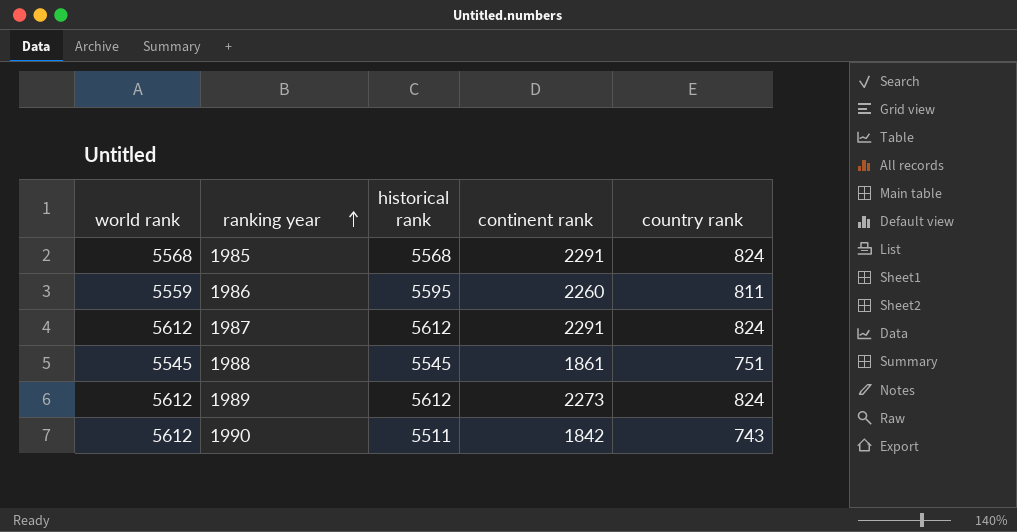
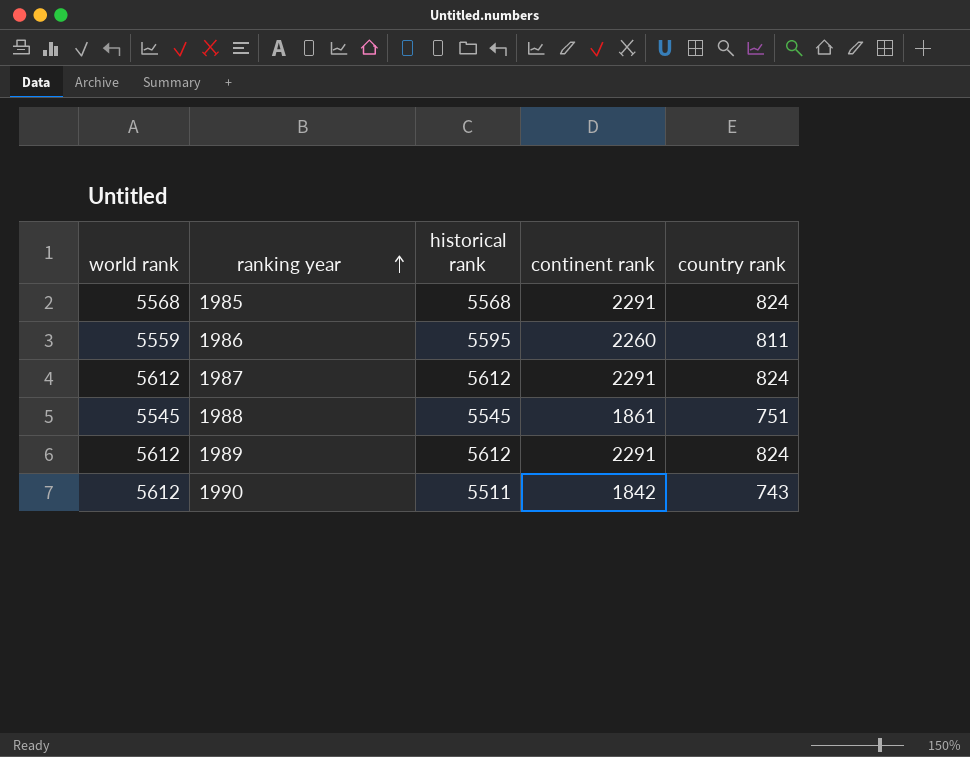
1989 | continent rank: 2273 -> 2291

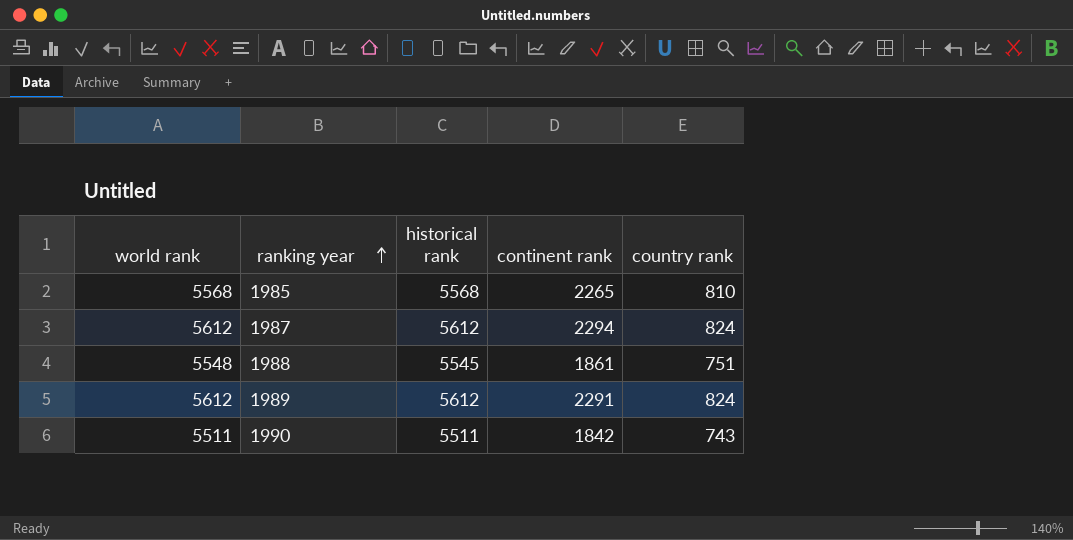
row 1986: 5559 | 5595 | 2260 | 811 -> none
1985 | continent rank: 2291 -> 2265
1985 | country rank: 824 -> 810
1987 | continent rank: 2291 -> 2294
1988 | world rank: 5545 -> 5548
1990 | world rank: 5612 -> 5511

